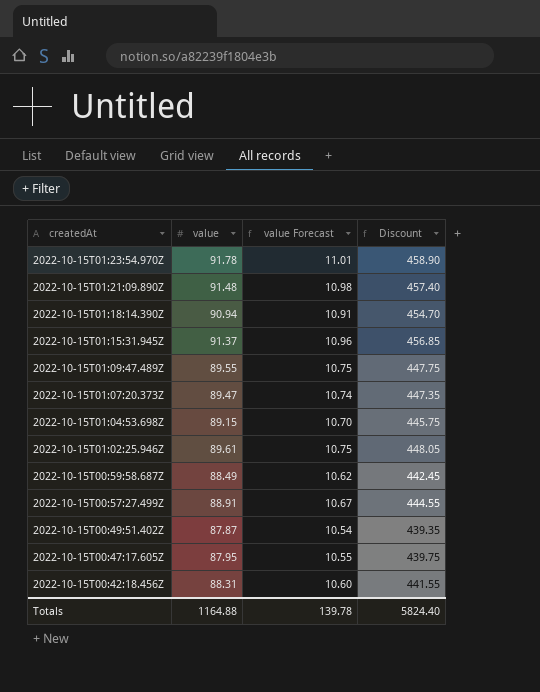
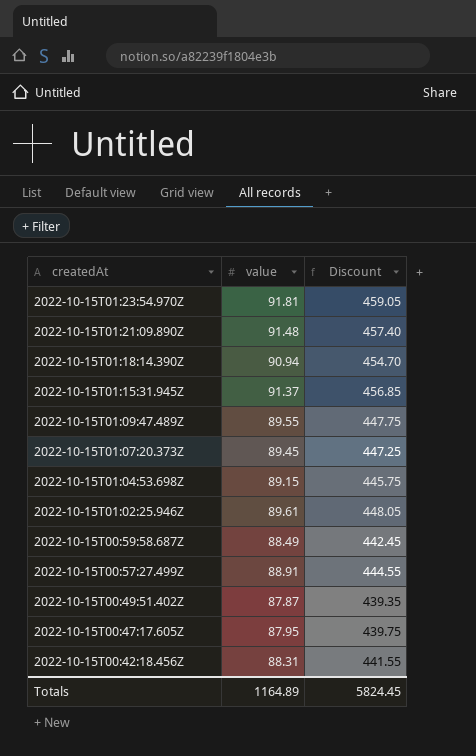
column value Forecast | formula: [value] * 0.12 -> none
2022-10-15T01:23:54.970Z | value: 91.78 -> 91.81
2022-10-15T01:23:54.970Z | Discount: 458.90 -> 459.05
2022-10-15T01:07:20.373Z | value: 89.47 -> 89.45
2022-10-15T01:07:20.373Z | Discount: 447.35 -> 447.25
Totals | value: 1164.88 -> 1164.89
Totals | Discount: 5824.40 -> 5824.45

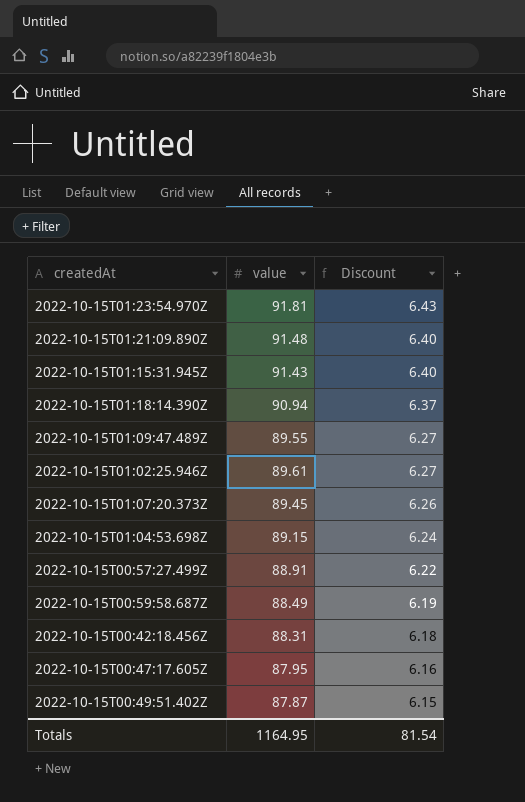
row order: createdAt descending -> Discount descending
column Discount | formula: [value] * 5 -> [value] * 0.07
2022-10-15T01:15:31.945Z | value: 91.37 -> 91.43
Totals | value: 1164.89 -> 1164.95
Totals | Discount: 5824.45 -> 81.54

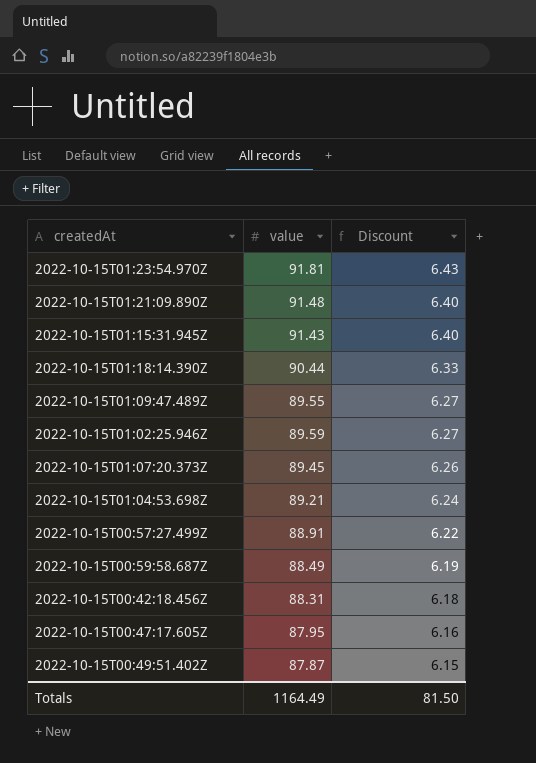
2022-10-15T01:18:14.390Z | value: 90.94 -> 90.44
2022-10-15T01:18:14.390Z | Discount: 6.37 -> 6.33
2022-10-15T01:02:25.946Z | value: 89.61 -> 89.59
2022-10-15T01:04:53.698Z | value: 89.15 -> 89.21
Totals | value: 1164.95 -> 1164.49
Totals | Discount: 81.54 -> 81.50

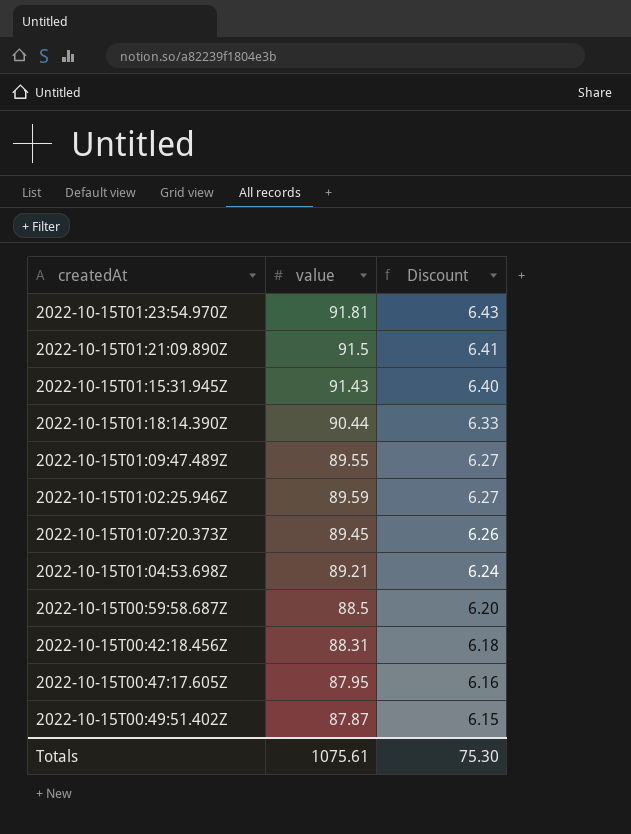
row 2022-10-15T00:57:27.499Z: 88.91 | 6.22 -> none
2022-10-15T01:21:09.890Z | value: 91.48 -> 91.5
2022-10-15T01:21:09.890Z | Discount: 6.40 -> 6.41
2022-10-15T00:59:58.687Z | value: 88.49 -> 88.5
2022-10-15T00:59:58.687Z | Discount: 6.19 -> 6.20
Totals | value: 1164.49 -> 1075.61
Totals | Discount: 81.50 -> 75.30

